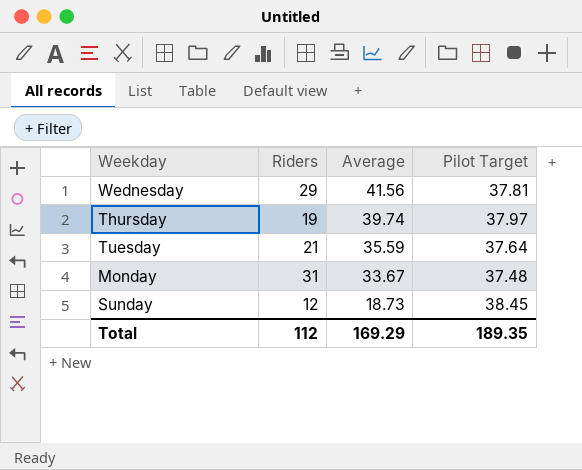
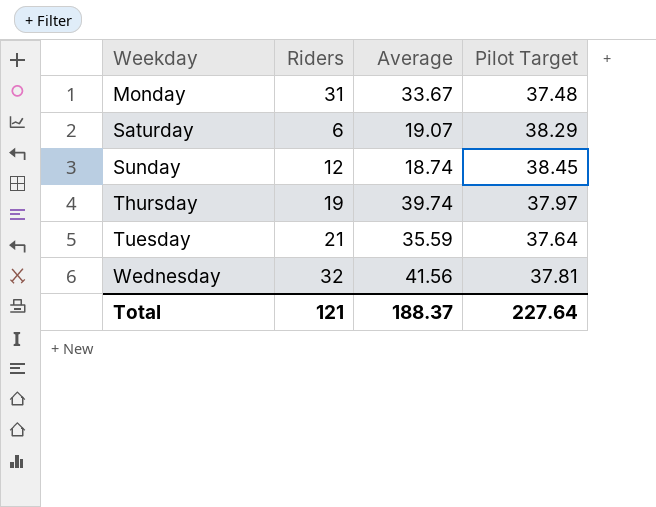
row order: Average descending -> Weekday ascending
row Saturday: none -> 6 | 19.07 | 38.29
Sunday | Average: 18.73 -> 18.74
Wednesday | Riders: 29 -> 32
Total | Riders: 112 -> 121
Total | Average: 169.29 -> 188.37
Total | Pilot Target: 189.35 -> 227.64

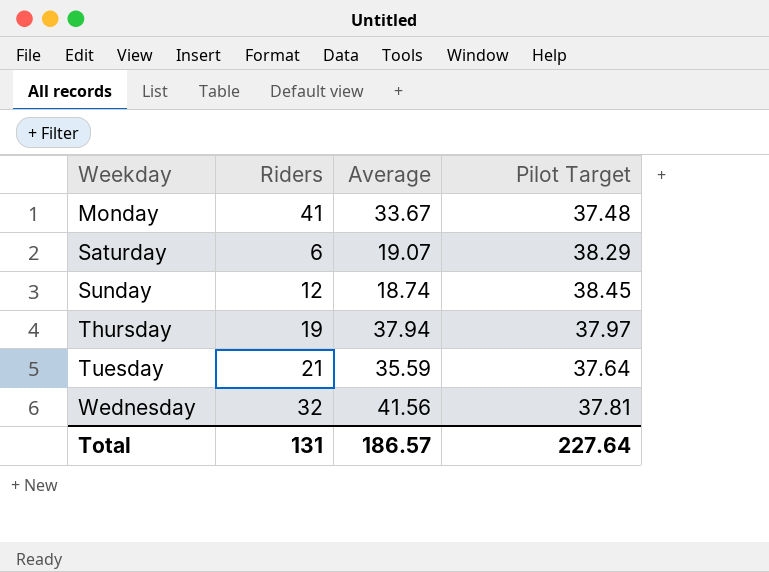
Monday | Riders: 31 -> 41
Thursday | Average: 39.74 -> 37.94
Total | Riders: 121 -> 131
Total | Average: 188.37 -> 186.57

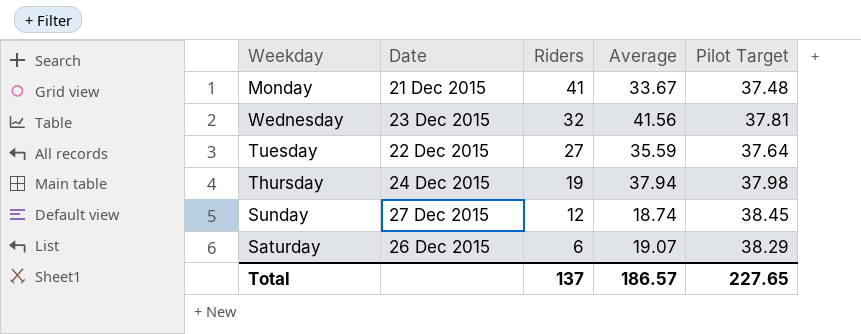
row order: Weekday ascending -> Riders descending
column Date | position: none -> 2
Tuesday | Riders: 21 -> 27
Thursday | Pilot Target: 37.97 -> 37.98
Total | Riders: 131 -> 137
Total | Pilot Target: 227.64 -> 227.65

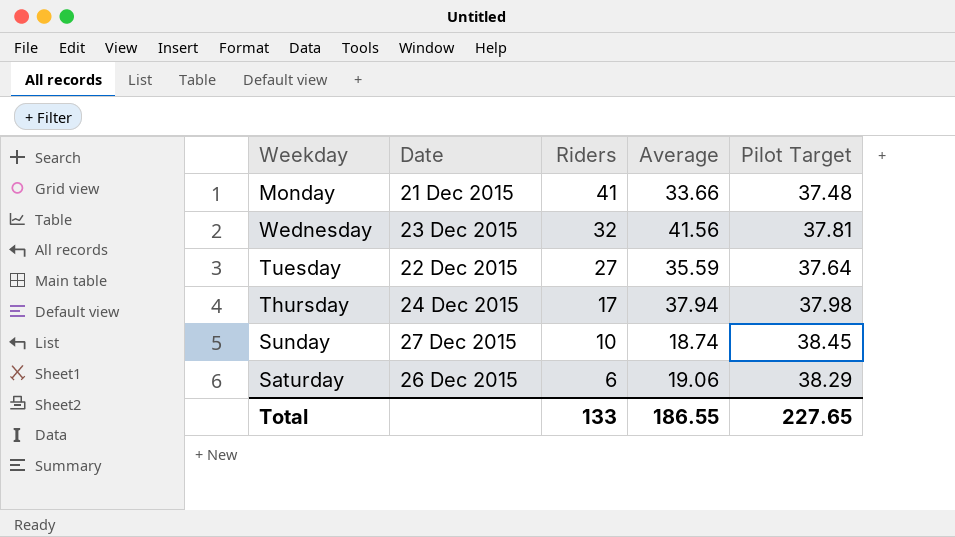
Monday | Average: 33.67 -> 33.66
Thursday | Riders: 19 -> 17
Sunday | Riders: 12 -> 10
Saturday | Average: 19.07 -> 19.06
Total | Riders: 137 -> 133
Total | Average: 186.57 -> 186.55

